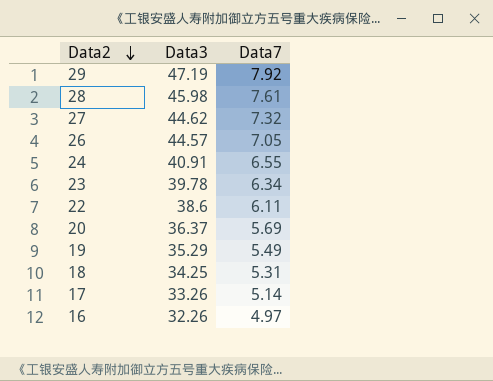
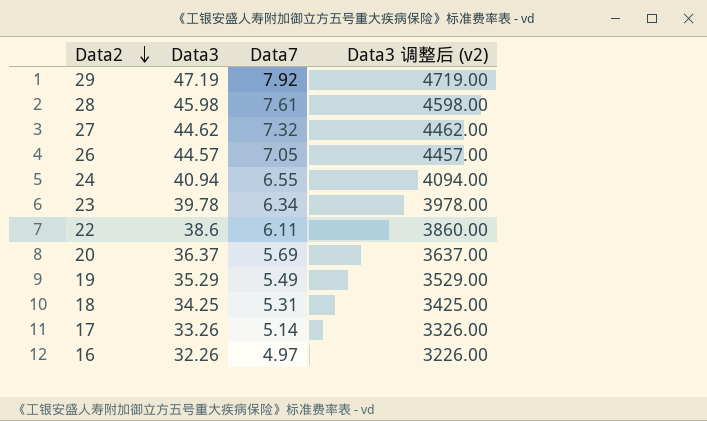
column Data3 调整后 (v2) | formula: none -> [Data3] * 100
24 | Data3: 40.91 -> 40.94

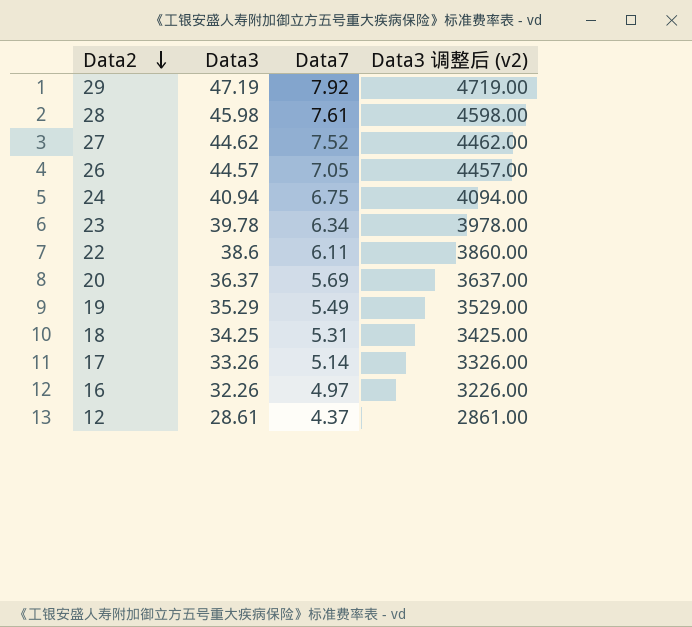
27 | Data7: 7.32 -> 7.52
24 | Data7: 6.55 -> 6.75
row 12: none -> 28.61 | 4.37 | 2861.00

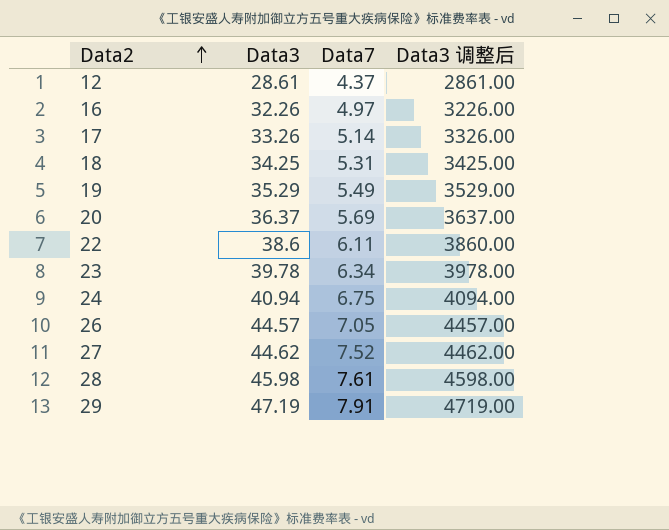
row order: Data2 descending -> Data2 ascending
column name: Data3 调整后 (v2) -> Data3 调整后
29 | Data7: 7.92 -> 7.91

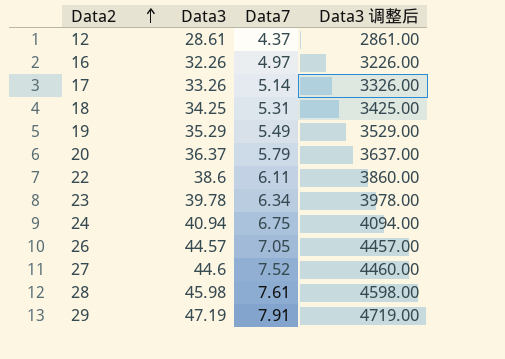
20 | Data7: 5.69 -> 5.79
27 | Data3: 44.62 -> 44.6
27 | Data3 调整后: 4462.00 -> 4460.00

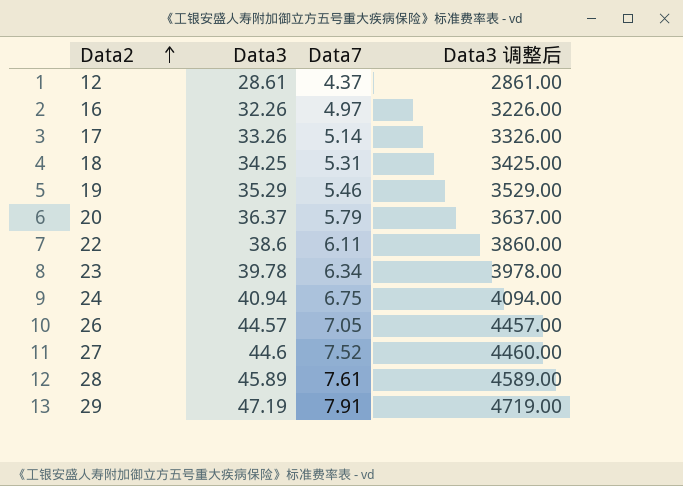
19 | Data7: 5.49 -> 5.46
28 | Data3: 45.98 -> 45.89
28 | Data3 调整后: 4598.00 -> 4589.00

